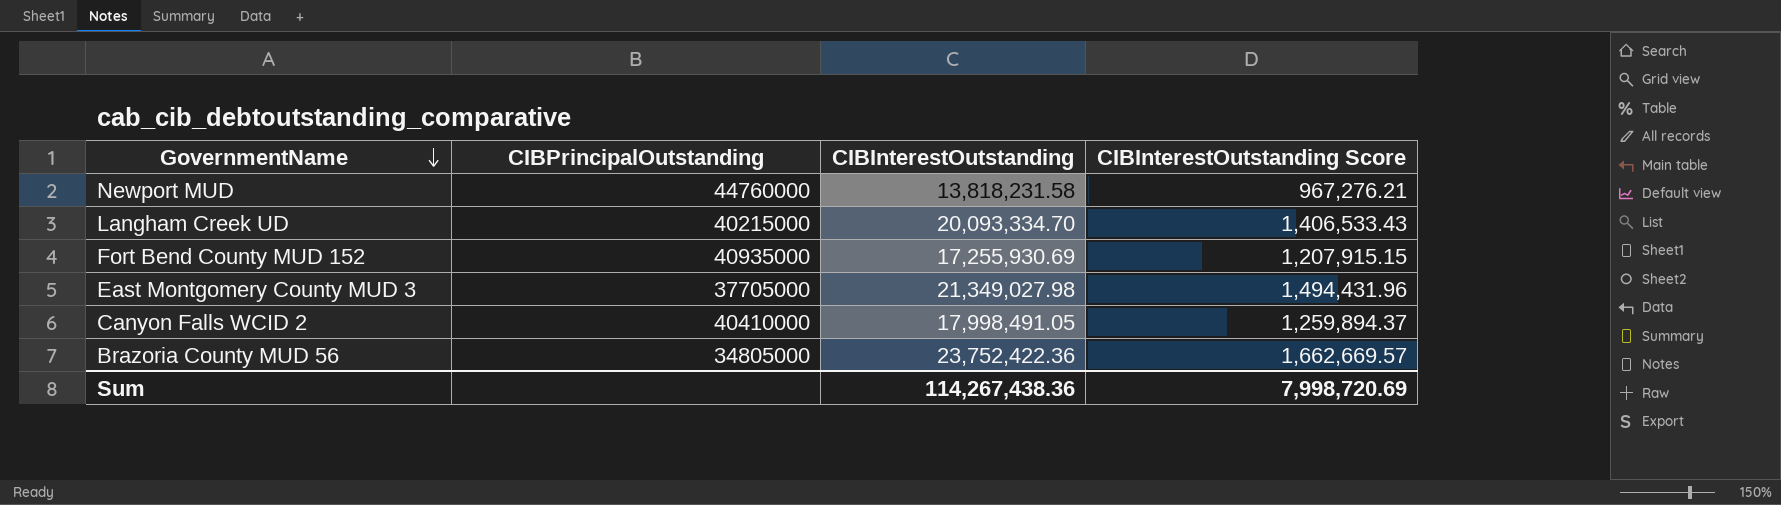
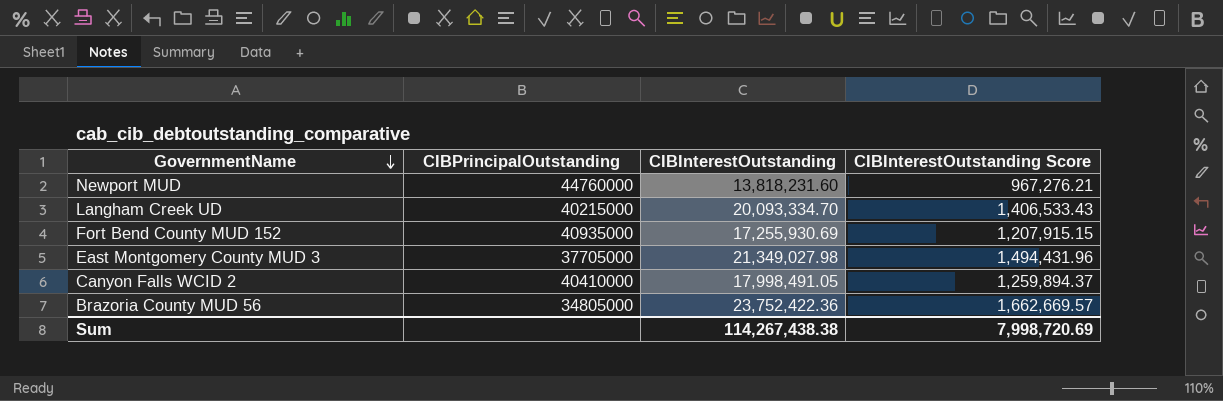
Newport MUD | CIBInterestOutstanding: 13,818,231.58 -> 13,818,231.60
Sum | CIBInterestOutstanding: 114,267,438.36 -> 114,267,438.38

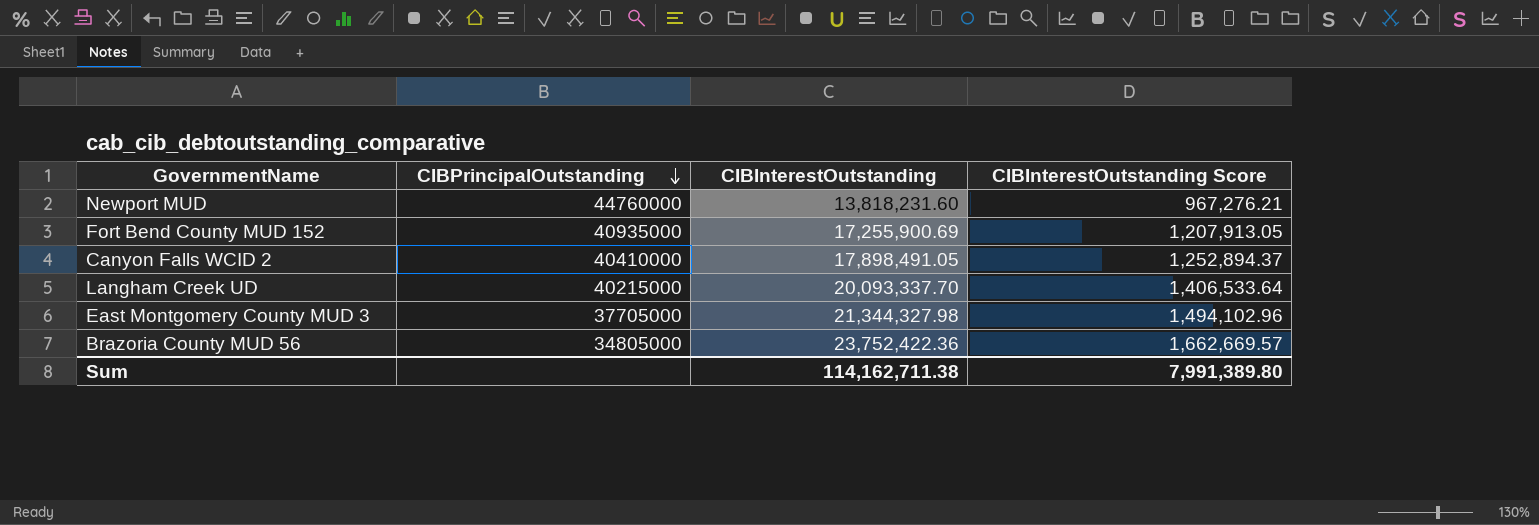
row order: GovernmentName descending -> CIBPrincipalOutstanding descending
Fort Bend County MUD 152 | CIBInterestOutstanding: 17,255,930.69 -> 17,255,900.69
Fort Bend County MUD 152 | CIBInterestOutstanding Score: 1,207,915.15 -> 1,207,913.05
Canyon Falls WCID 2 | CIBInterestOutstanding: 17,998,491.05 -> 17,898,491.05
Canyon Falls WCID 2 | CIBInterestOutstanding Score: 1,259,894.37 -> 1,252,894.37
Langham Creek UD | CIBInterestOutstanding: 20,093,334.70 -> 20,093,337.70
Langham Creek UD | CIBInterestOutstanding Score: 1,406,533.43 -> 1,406,533.64
East Montgomery County MUD 3 | CIBInterestOutstanding: 21,349,027.98 -> 21,344,327.98
East Montgomery County MUD 3 | CIBInterestOutstanding Score: 1,494,431.96 -> 1,494,102.96
Sum | CIBInterestOutstanding: 114,267,438.38 -> 114,162,711.38
Sum | CIBInterestOutstanding Score: 7,998,720.69 -> 7,991,389.80

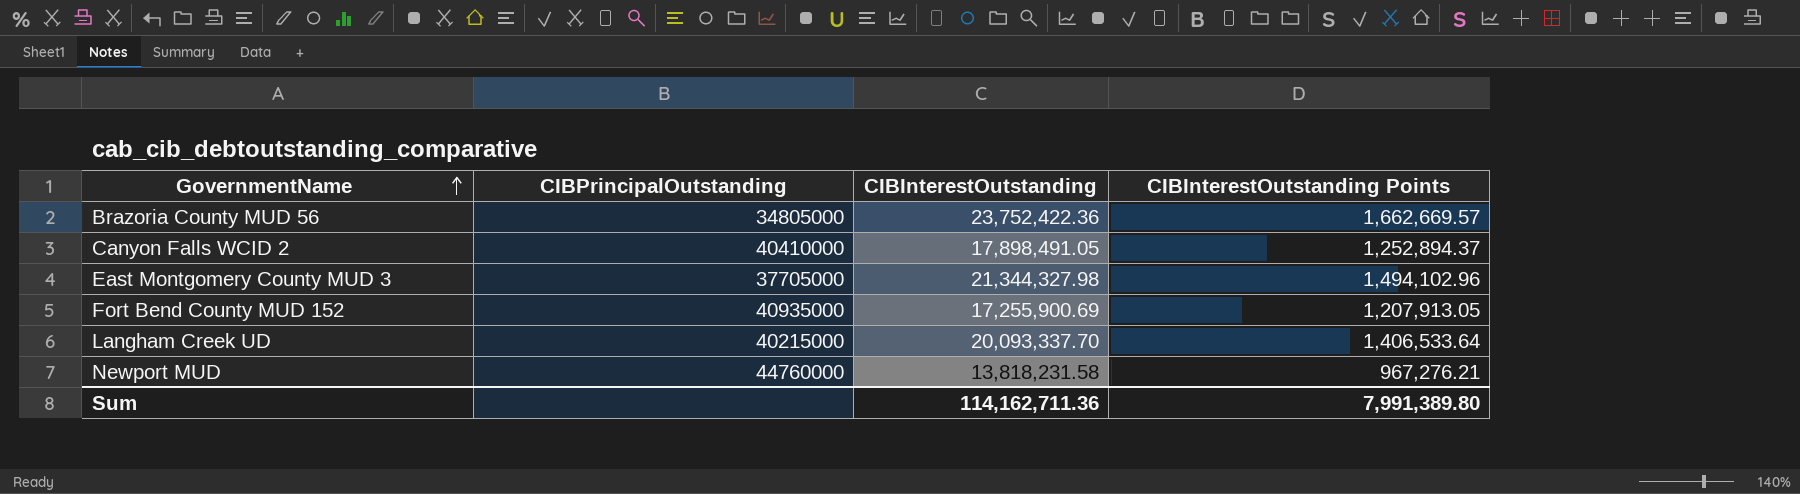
row order: CIBPrincipalOutstanding descending -> GovernmentName ascending
column name: CIBInterestOutstanding Score -> CIBInterestOutstanding Points
Newport MUD | CIBInterestOutstanding: 13,818,231.60 -> 13,818,231.58
Sum | CIBInterestOutstanding: 114,162,711.38 -> 114,162,711.36

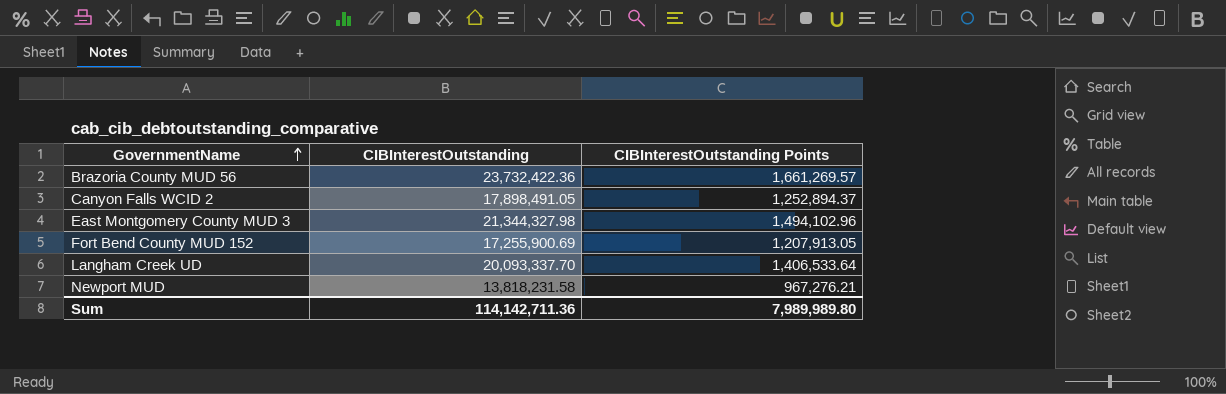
column CIBPrincipalOutstanding | position: 2 -> none
Brazoria County MUD 56 | CIBInterestOutstanding: 23,752,422.36 -> 23,732,422.36
Brazoria County MUD 56 | CIBInterestOutstanding Points: 1,662,669.57 -> 1,661,269.57
Sum | CIBInterestOutstanding: 114,162,711.36 -> 114,142,711.36
Sum | CIBInterestOutstanding Points: 7,991,389.80 -> 7,989,989.80

